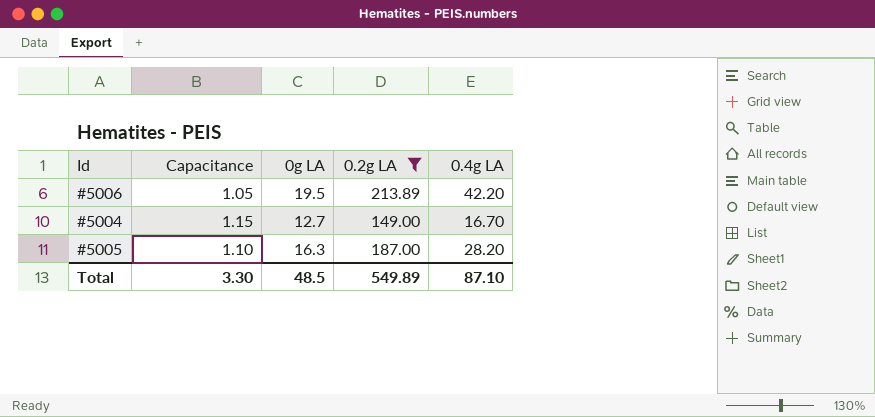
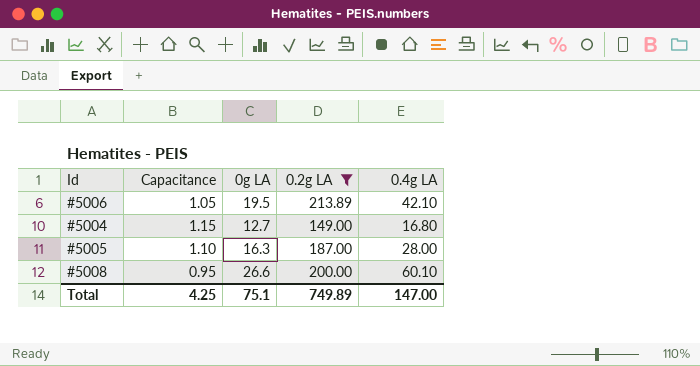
#5006 | 0.4g LA: 42.20 -> 42.10
#5004 | 0.4g LA: 16.70 -> 16.80
#5005 | 0.4g LA: 28.20 -> 28.00
row #5008: none -> 0.95 | 26.6 | 200.00 | 60.10
Total | Capacitance: 3.30 -> 4.25
Total | 0g LA: 48.5 -> 75.1
Total | 0.2g LA: 549.89 -> 749.89
Total | 0.4g LA: 87.10 -> 147.00

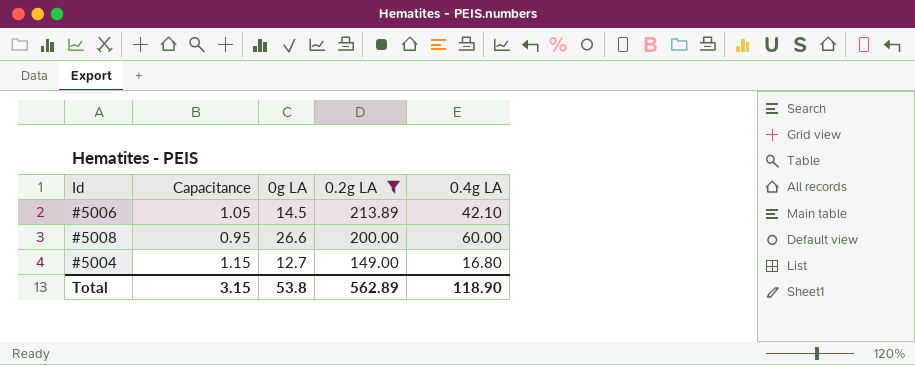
row order: none -> 0.2g LA descending
row #5005: 1.10 | 16.3 | 187.00 | 28.00 -> none
#5006 | 0g LA: 19.5 -> 14.5
#5008 | 0.4g LA: 60.10 -> 60.00
Total | Capacitance: 4.25 -> 3.15
Total | 0g LA: 75.1 -> 53.8
Total | 0.2g LA: 749.89 -> 562.89
Total | 0.4g LA: 147.00 -> 118.90

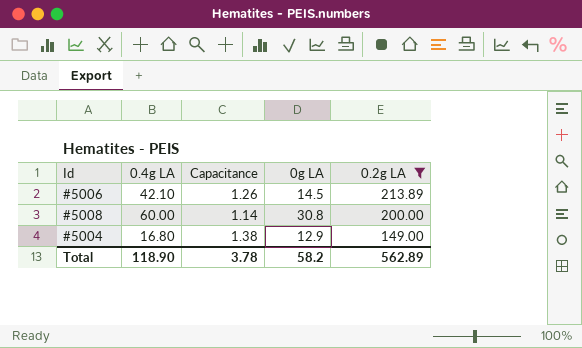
column 0.4g LA | position: 5 -> 2
#5006 | Capacitance: 1.05 -> 1.26
#5008 | Capacitance: 0.95 -> 1.14
#5008 | 0g LA: 26.6 -> 30.8
#5004 | Capacitance: 1.15 -> 1.38
#5004 | 0g LA: 12.7 -> 12.9
Total | Capacitance: 3.15 -> 3.78
Total | 0g LA: 53.8 -> 58.2

